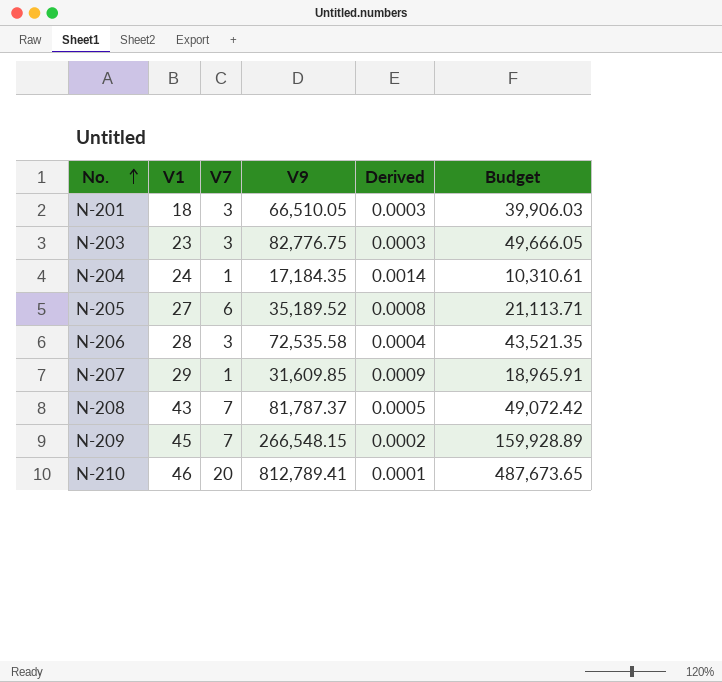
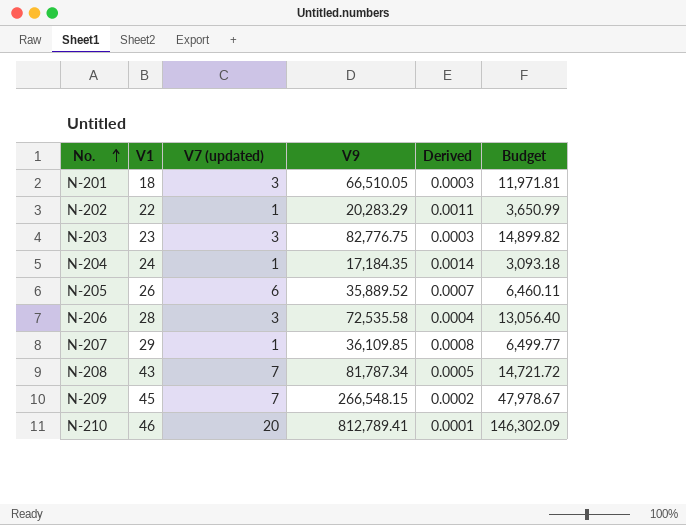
column name: V7 -> V7 (updated)
column Budget | formula: [V9] * 0.6 -> [V9] * 0.18
row N-202: none -> 22 | 1 | 20,283.29 | 0.0011 | 3,650.99
N-205 | V1: 27 -> 26
N-205 | V9: 35,189.52 -> 35,889.52
N-205 | Derived: 0.0008 -> 0.0007
N-207 | V9: 31,609.85 -> 36,109.85
N-207 | Derived: 0.0009 -> 0.0008
N-208 | V9: 81,787.37 -> 81,787.34

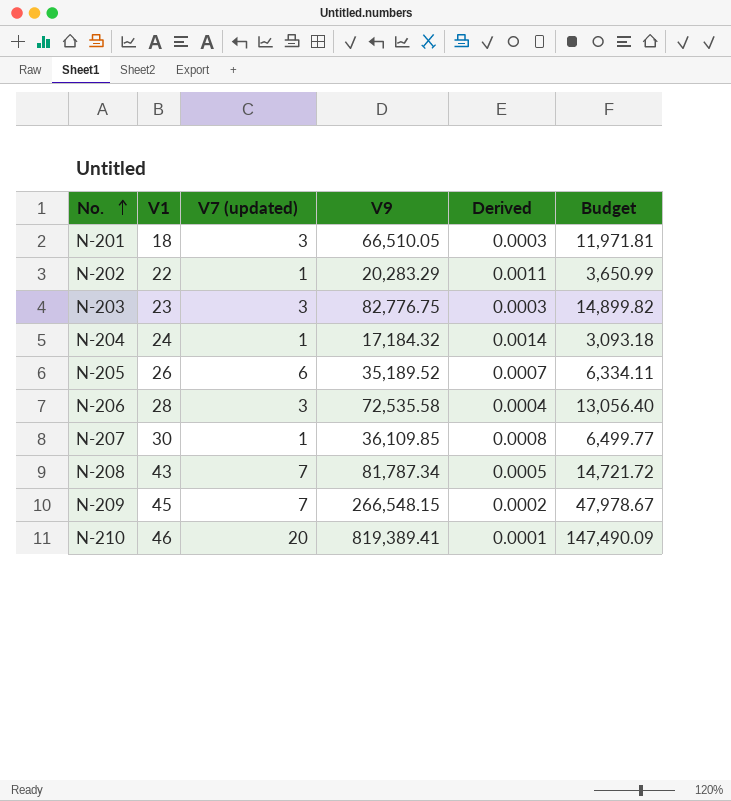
N-204 | V9: 17,184.35 -> 17,184.32
N-205 | V9: 35,889.52 -> 35,189.52
N-205 | Budget: 6,460.11 -> 6,334.11
N-207 | V1: 29 -> 30
N-210 | V9: 812,789.41 -> 819,389.41
N-210 | Budget: 146,302.09 -> 147,490.09

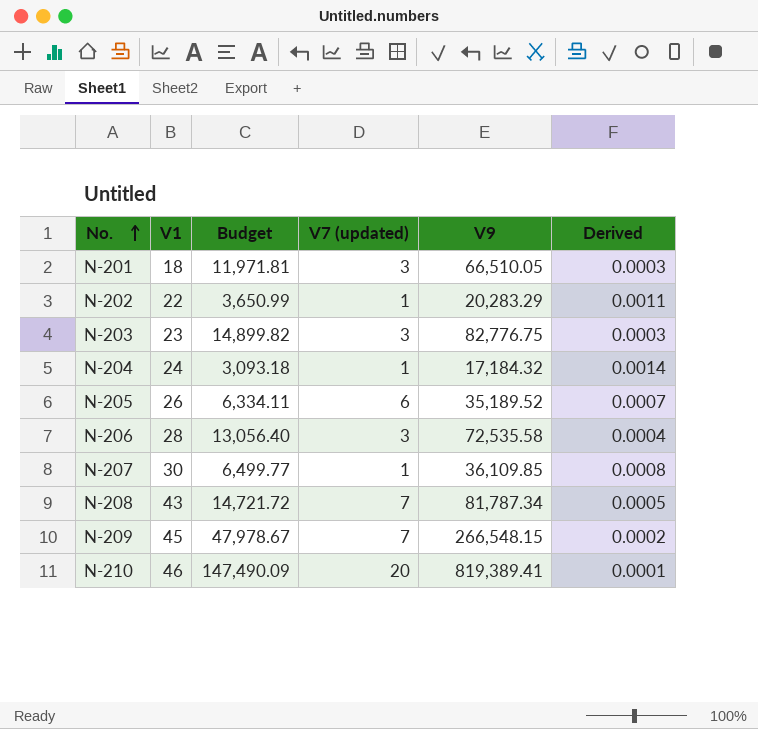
column Budget | position: 6 -> 3

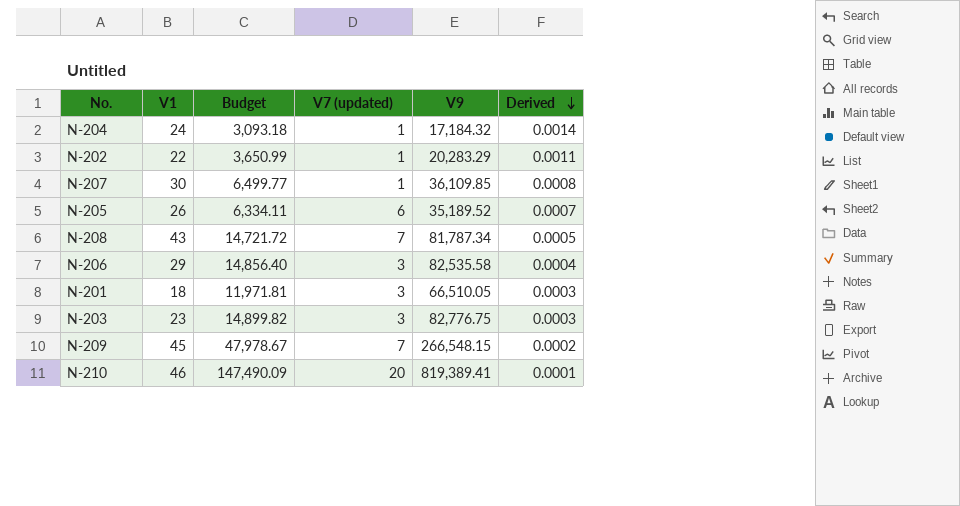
row order: No. ascending -> Derived descending
N-206 | V1: 28 -> 29
N-206 | Budget: 13,056.40 -> 14,856.40
N-206 | V9: 72,535.58 -> 82,535.58

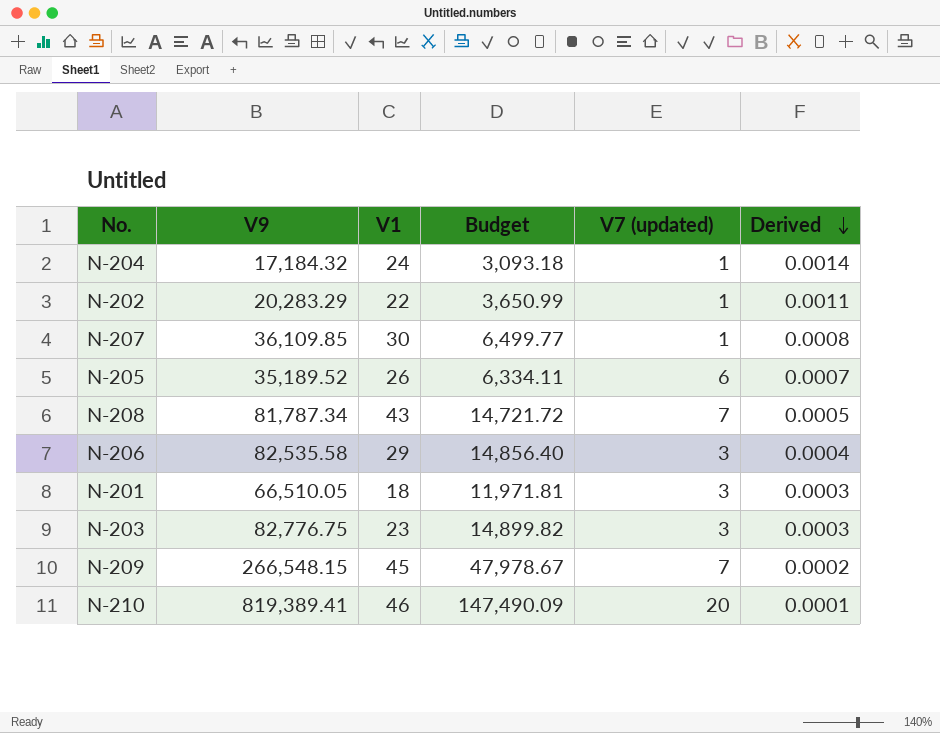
column V9 | position: 5 -> 2

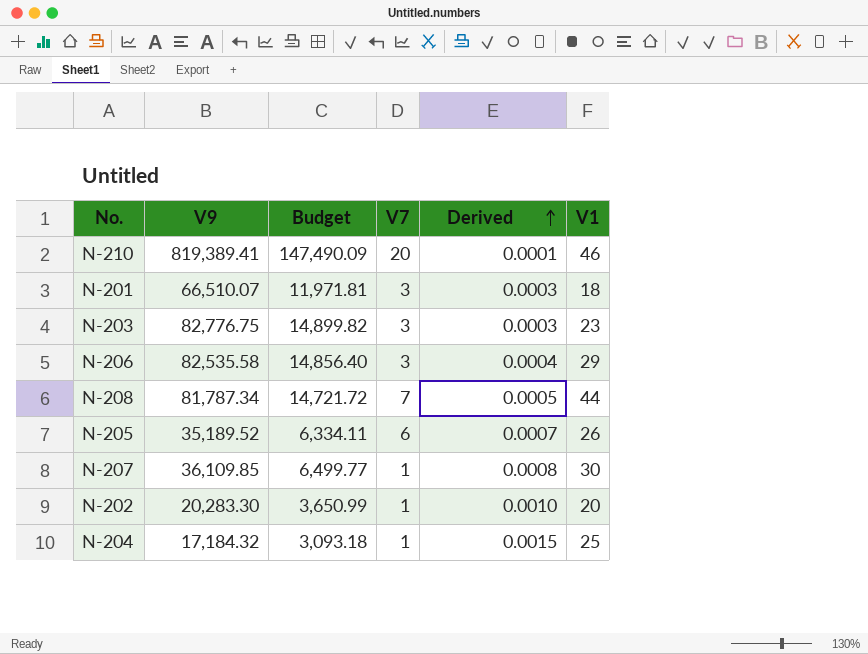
row order: Derived descending -> Derived ascending
column name: V7 (updated) -> V7
column V1 | position: 3 -> 6
row N-209: 266,548.15 | 45 | 47,978.67 | 7 | 0.0002 -> none
N-201 | V9: 66,510.05 -> 66,510.07
N-208 | V1: 43 -> 44
N-202 | V9: 20,283.29 -> 20,283.30
N-202 | Derived: 0.0011 -> 0.0010
N-202 | V1: 22 -> 20
N-204 | Derived: 0.0014 -> 0.0015
N-204 | V1: 24 -> 25

